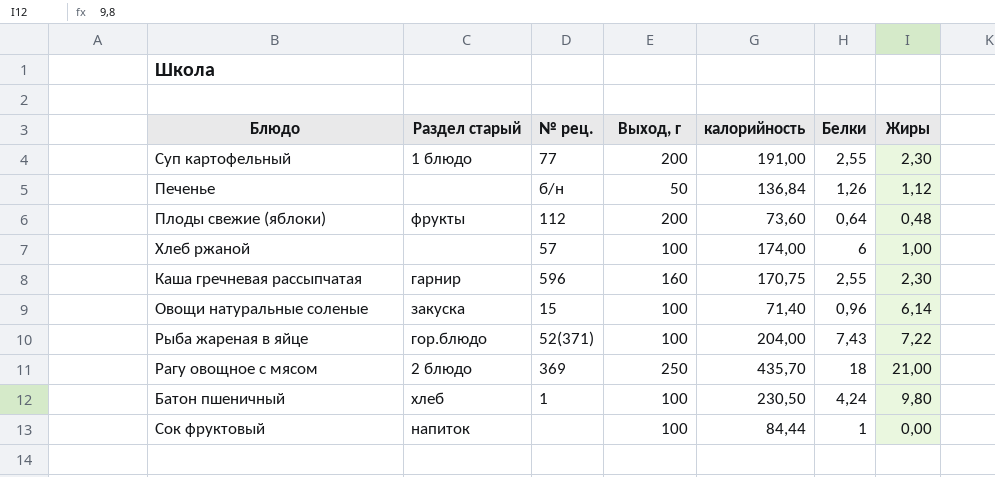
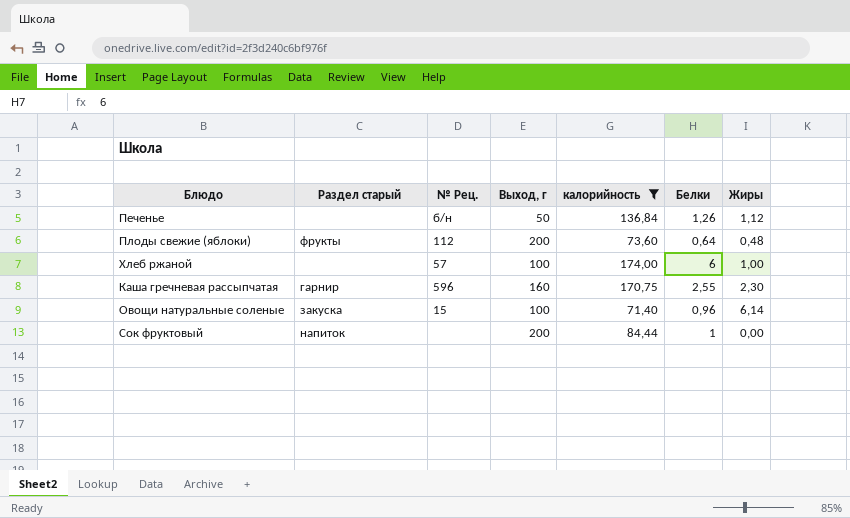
filter: none -> калорийность <= 174,00
column name: № рец. -> № Рец.
Сок фруктовый | Выход, г: 100 -> 200

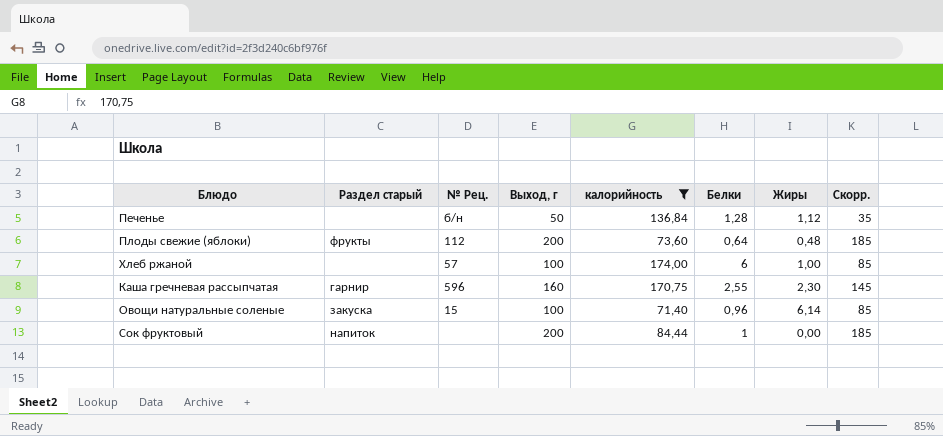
column Скорр. | formula: none -> [Выход, г] - 15
Печенье | Белки: 1,26 -> 1,28

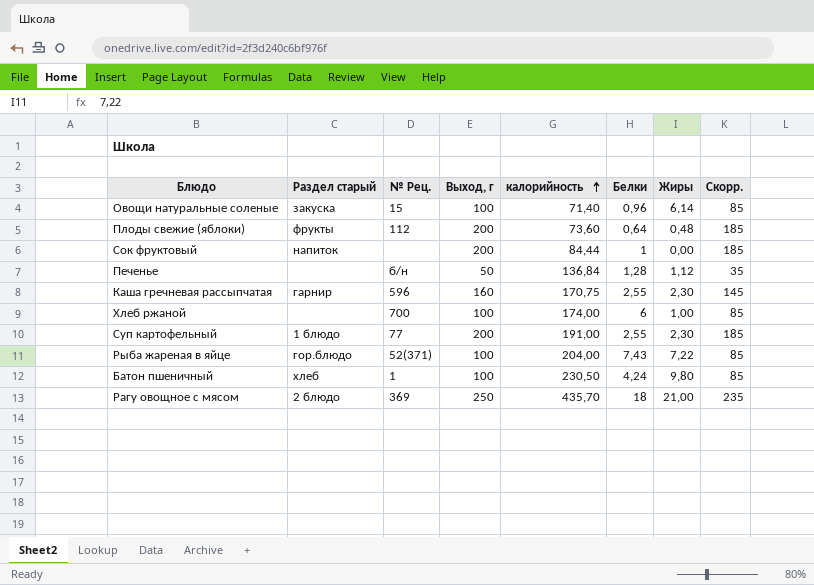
filter: калорийность <= 174,00 -> none
row order: none -> калорийность ascending
Хлеб ржаной | № Рец.: 57 -> 700

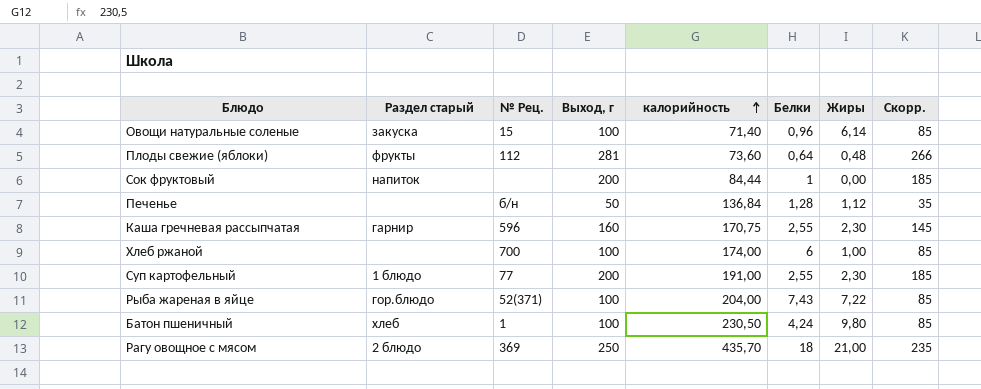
Плоды свежие (яблоки) | Выход, г: 200 -> 281
Плоды свежие (яблоки) | Скорр.: 185 -> 266

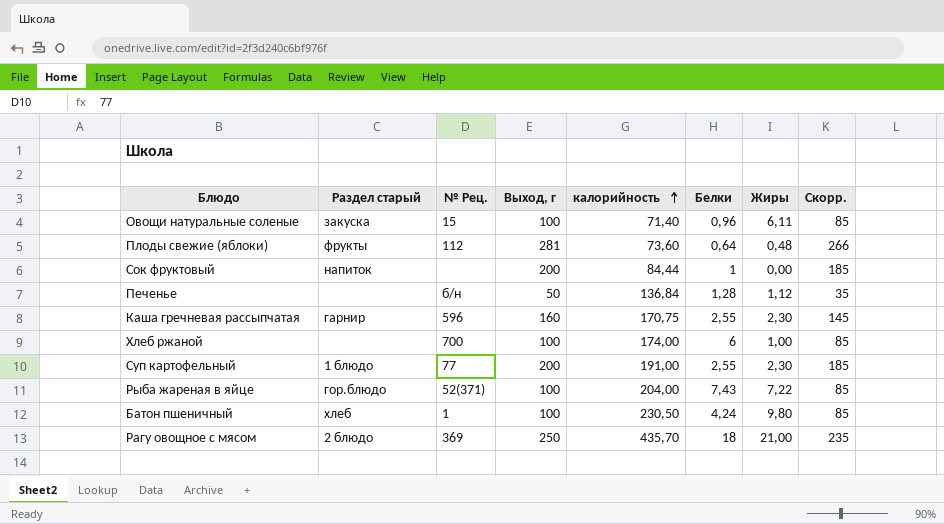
Овощи натуральные соленые | Жиры: 6,14 -> 6,11

